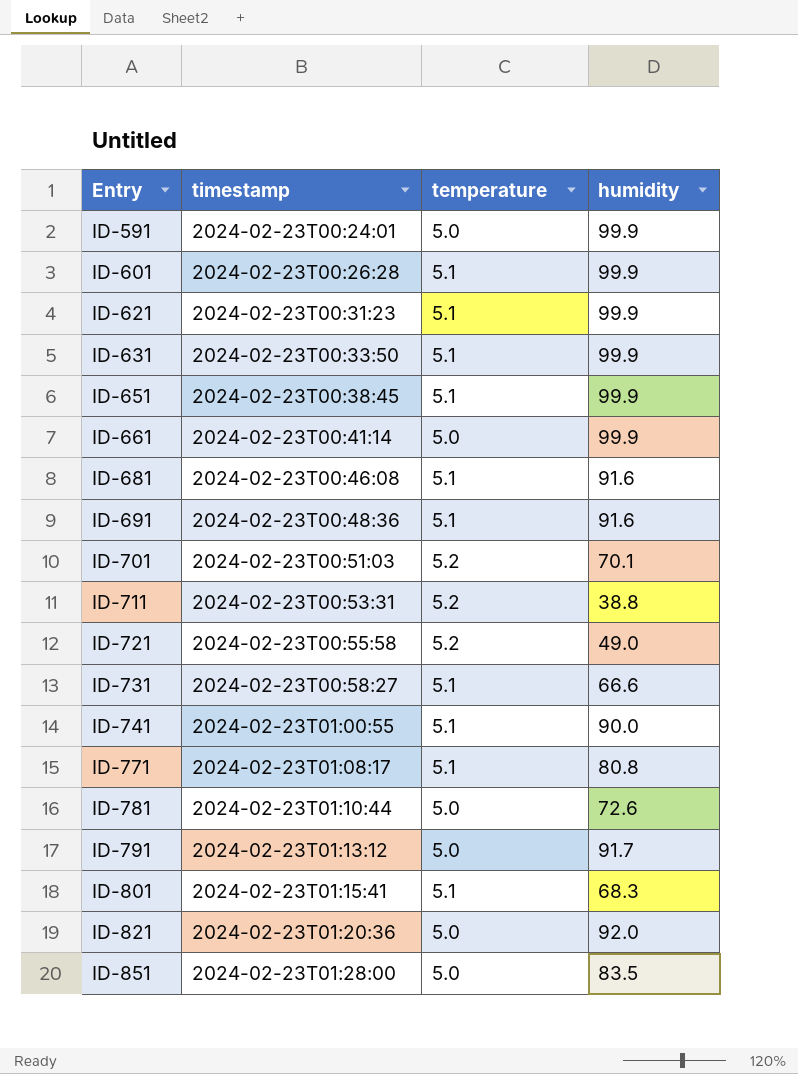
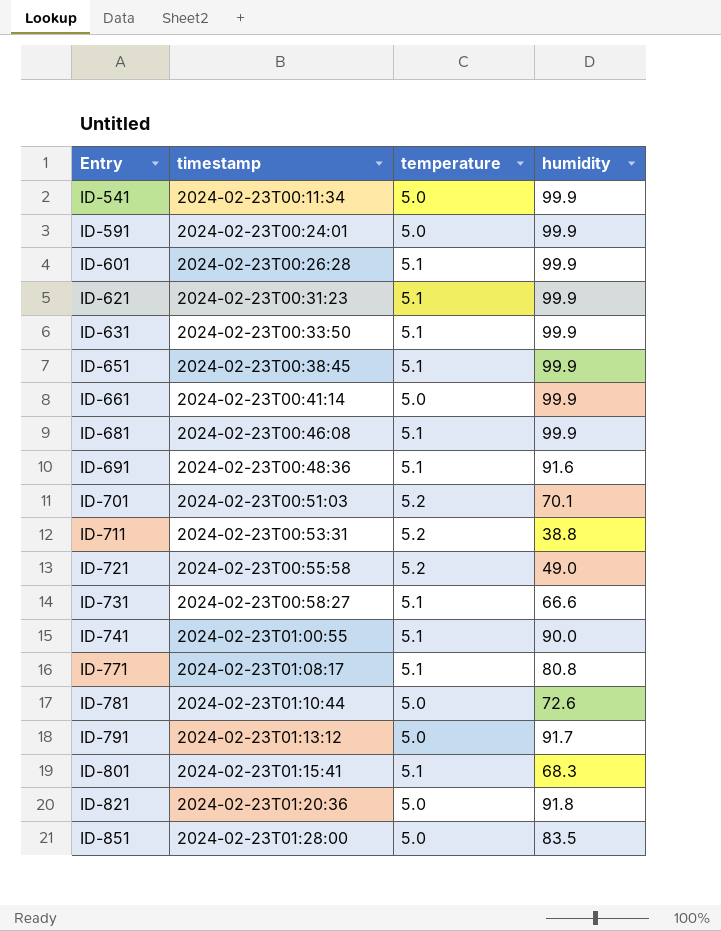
row ID-541: none -> 2024-02-23T00:11:34 | 5.0 | 99.9
ID-681 | humidity: 91.6 -> 99.9
ID-821 | humidity: 92.0 -> 91.8

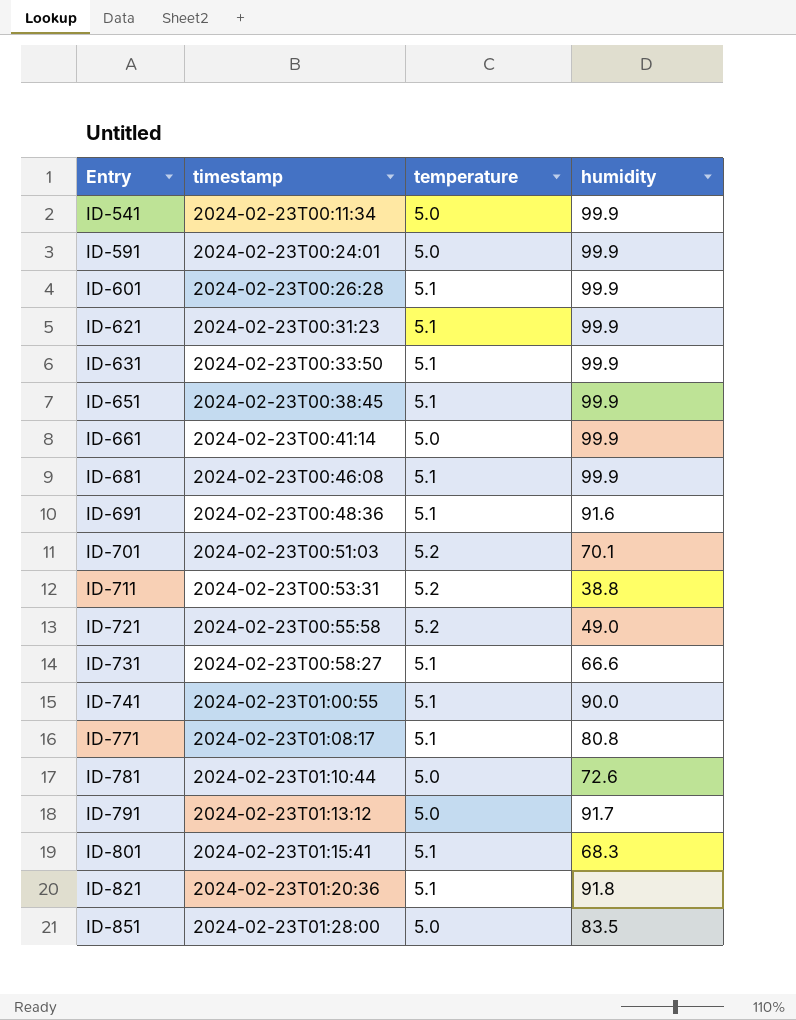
ID-821 | temperature: 5.0 -> 5.1

